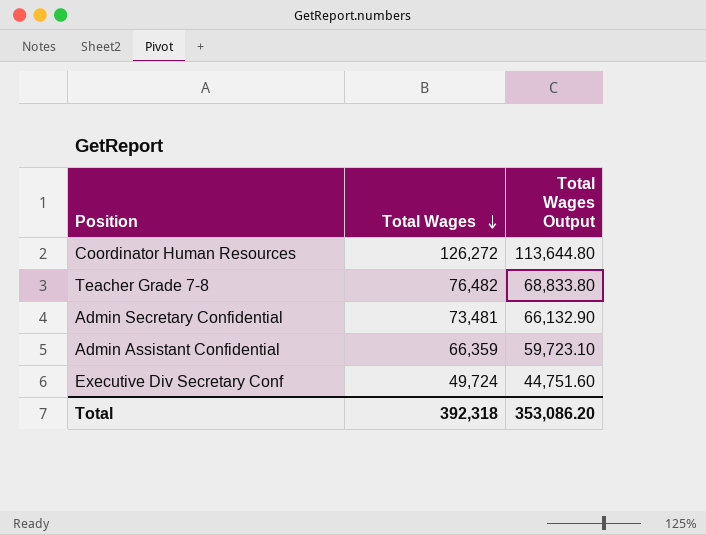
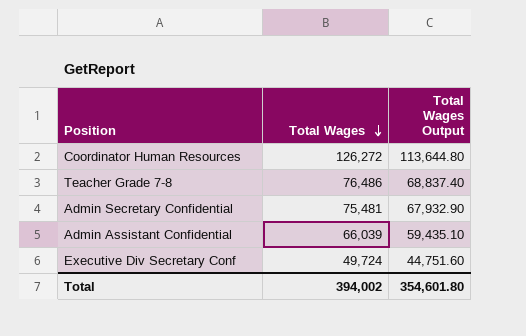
Teacher Grade 7-8 | Total Wages: 76,482 -> 76,486
Teacher Grade 7-8 | Total Wages Output: 68,833.80 -> 68,837.40
Admin Secretary Confidential | Total Wages: 73,481 -> 75,481
Admin Secretary Confidential | Total Wages Output: 66,132.90 -> 67,932.90
Admin Assistant Confidential | Total Wages: 66,359 -> 66,039
Admin Assistant Confidential | Total Wages Output: 59,723.10 -> 59,435.10
Total | Total Wages: 392,318 -> 394,002
Total | Total Wages Output: 353,086.20 -> 354,601.80

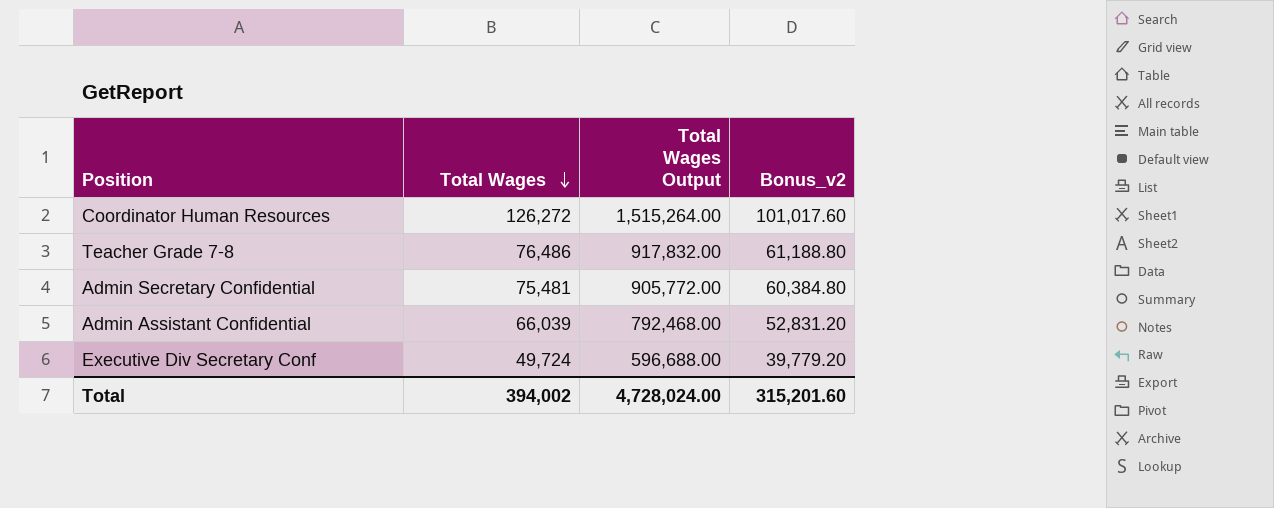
column Total Wages Output | formula: [Total Wages] * 0.9 -> [Total Wages] * 12
column Bonus_v2 | formula: none -> [Total Wages] * 0.8
Total | Total Wages Output: 354,601.80 -> 4,728,024.00

